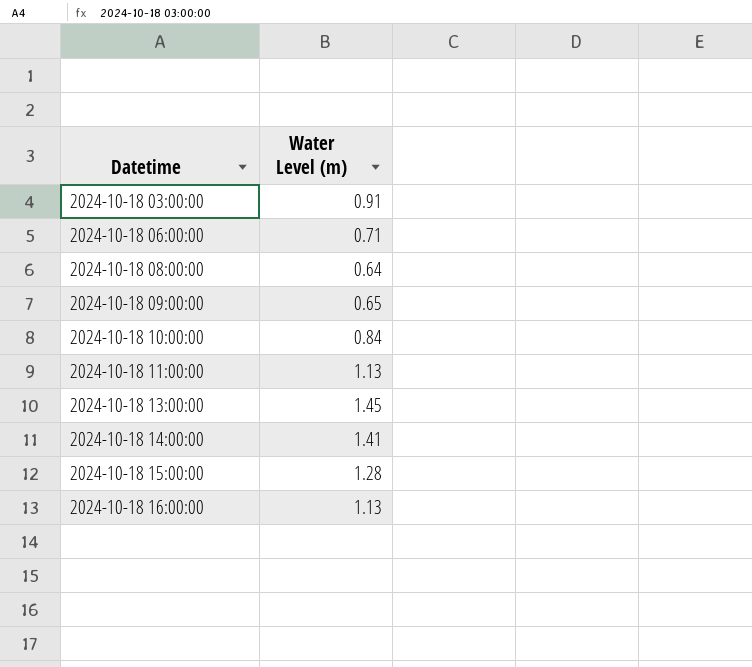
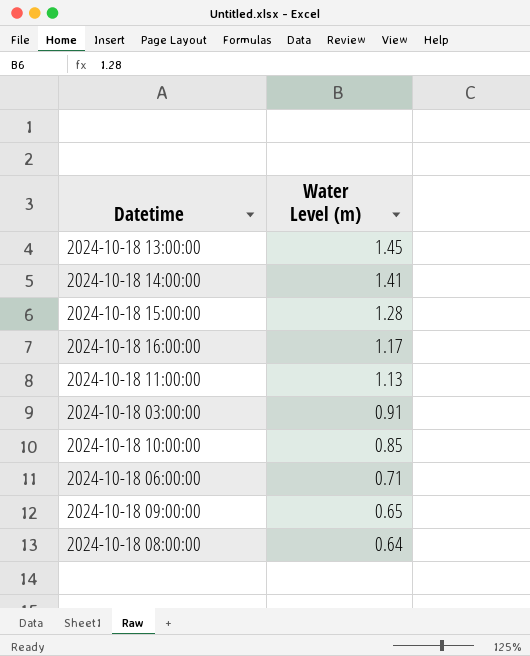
row order: Datetime ascending -> Water Level (m) descending
2024-10-18 16:00:00 | Water Level (m): 1.13 -> 1.17
2024-10-18 10:00:00 | Water Level (m): 0.84 -> 0.85

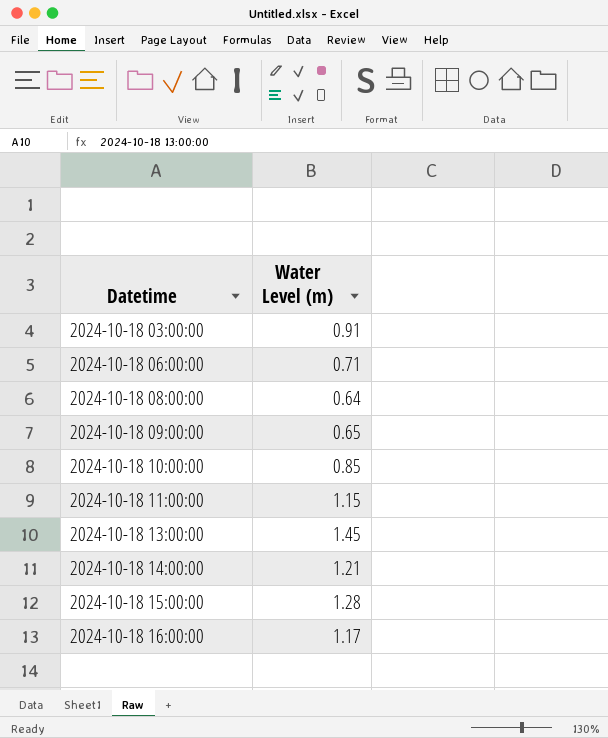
row order: Water Level (m) descending -> Datetime ascending
2024-10-18 11:00:00 | Water Level (m): 1.13 -> 1.15
2024-10-18 14:00:00 | Water Level (m): 1.41 -> 1.21

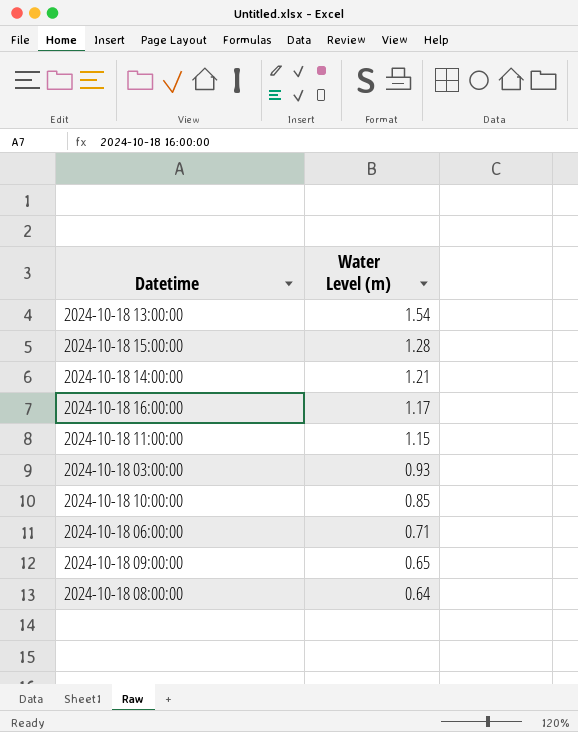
row order: Datetime ascending -> Water Level (m) descending
2024-10-18 13:00:00 | Water Level (m): 1.45 -> 1.54
2024-10-18 03:00:00 | Water Level (m): 0.91 -> 0.93

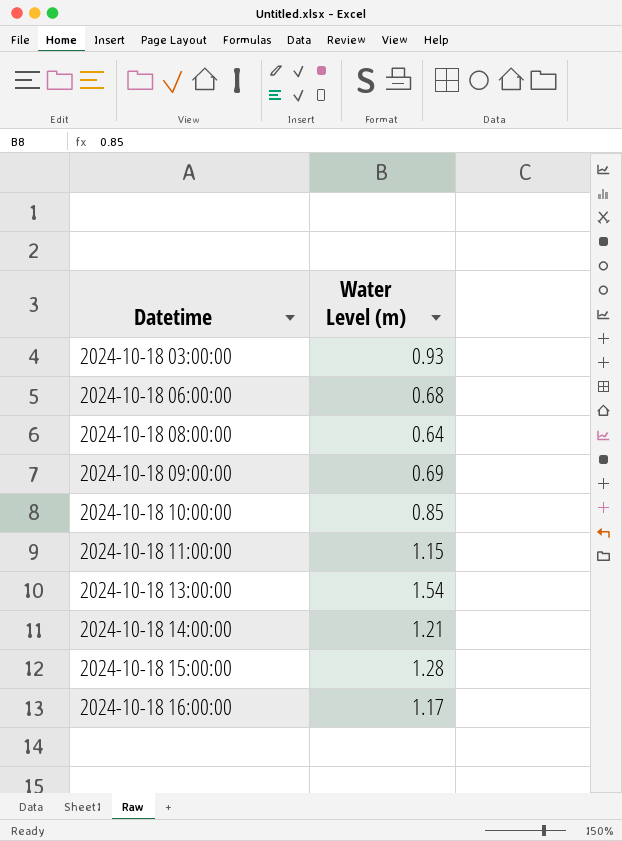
row order: Water Level (m) descending -> Datetime ascending
2024-10-18 06:00:00 | Water Level (m): 0.71 -> 0.68
2024-10-18 09:00:00 | Water Level (m): 0.65 -> 0.69

